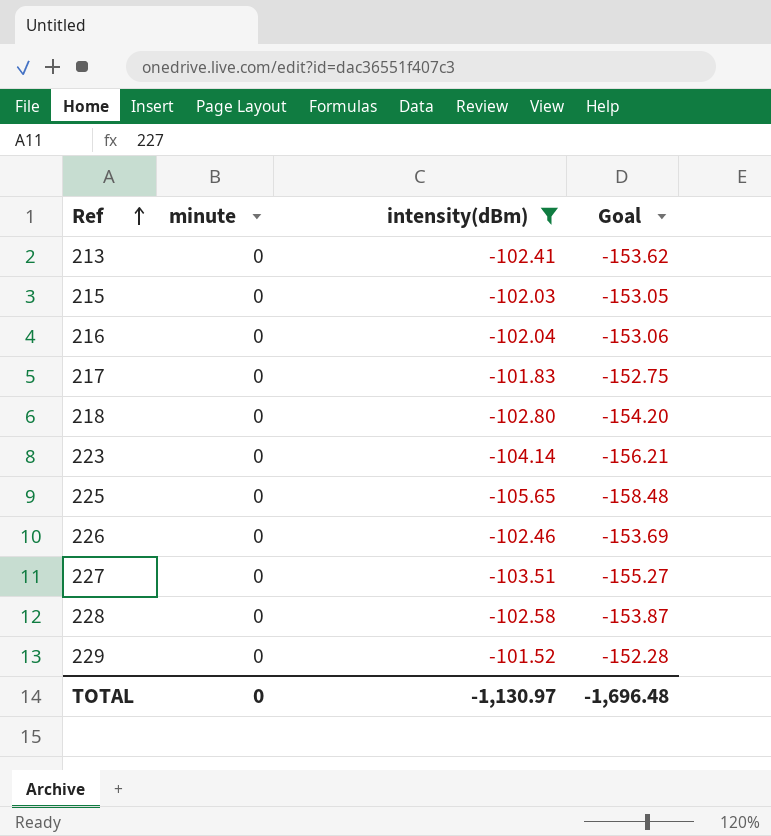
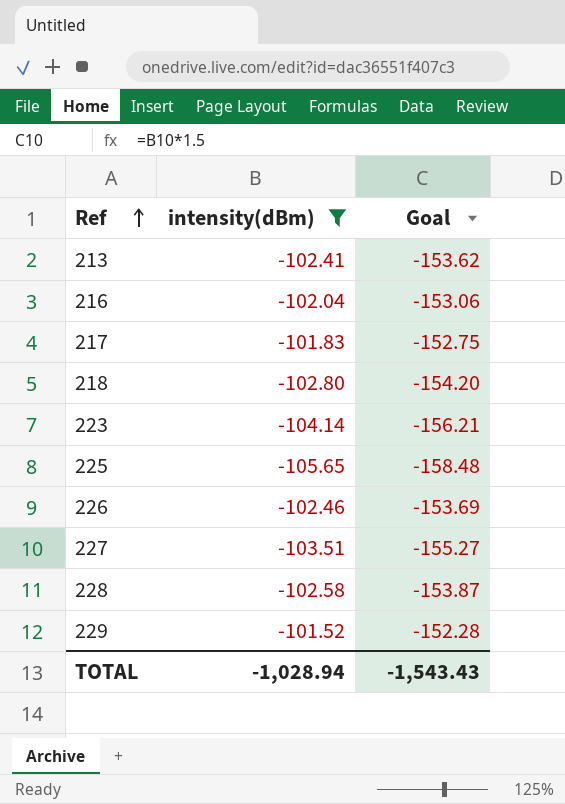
column minute | position: 2 -> none
row 215: 0 | -102.03 | -153.05 -> none
TOTAL | intensity(dBm): -1,130.97 -> -1,028.94
TOTAL | Goal: -1,696.48 -> -1,543.43

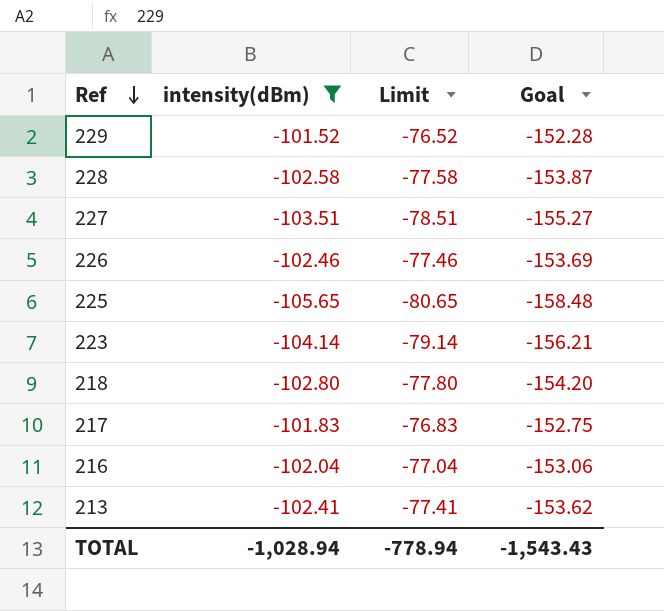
row order: Ref ascending -> Ref descending
column Limit | formula: none -> [intensity(dBm)] + 25

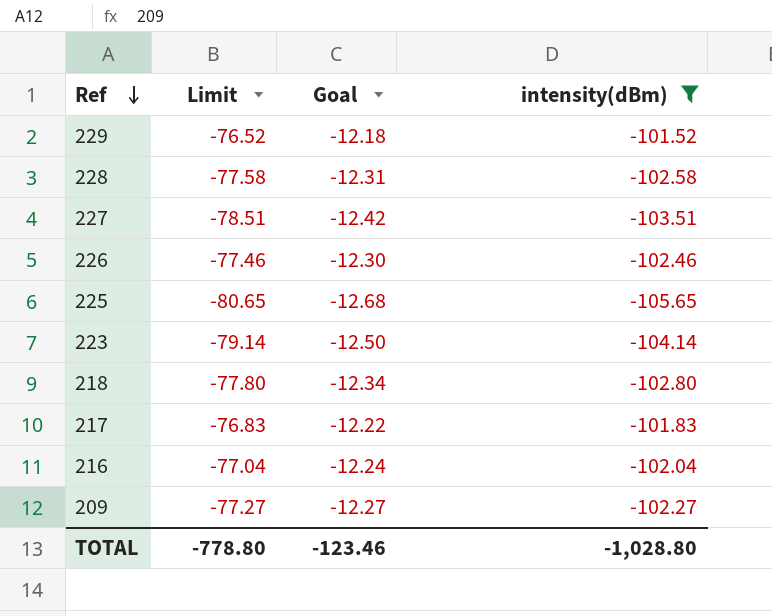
column Goal | formula: [intensity(dBm)] * 1.5 -> [intensity(dBm)] * 0.12
column intensity(dBm) | position: 2 -> 4
row 213: -102.41 | -77.41 | -153.62 -> none
row 209: none -> -77.27 | -12.27 | -102.27
TOTAL | Limit: -778.94 -> -778.80
TOTAL | Goal: -1,543.43 -> -123.46
TOTAL | intensity(dBm): -1,028.94 -> -1,028.80

